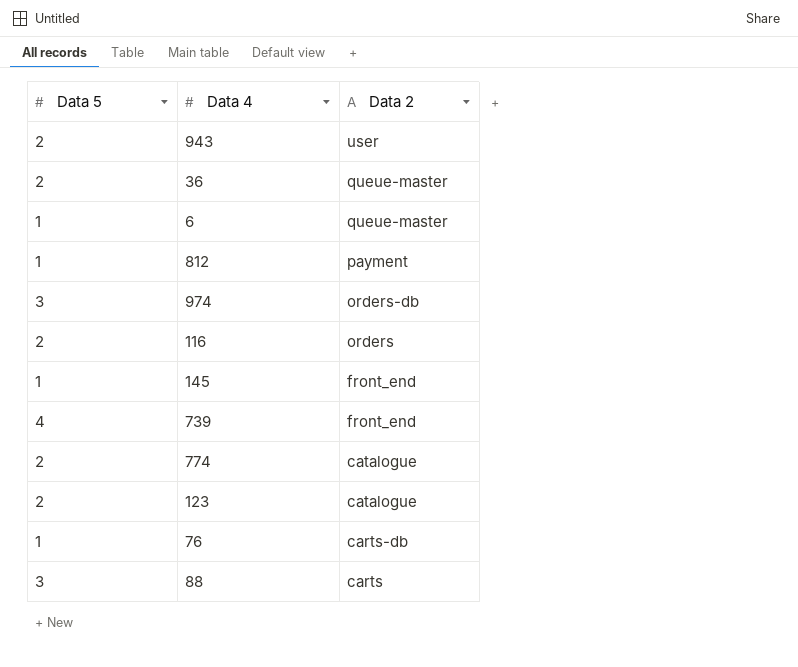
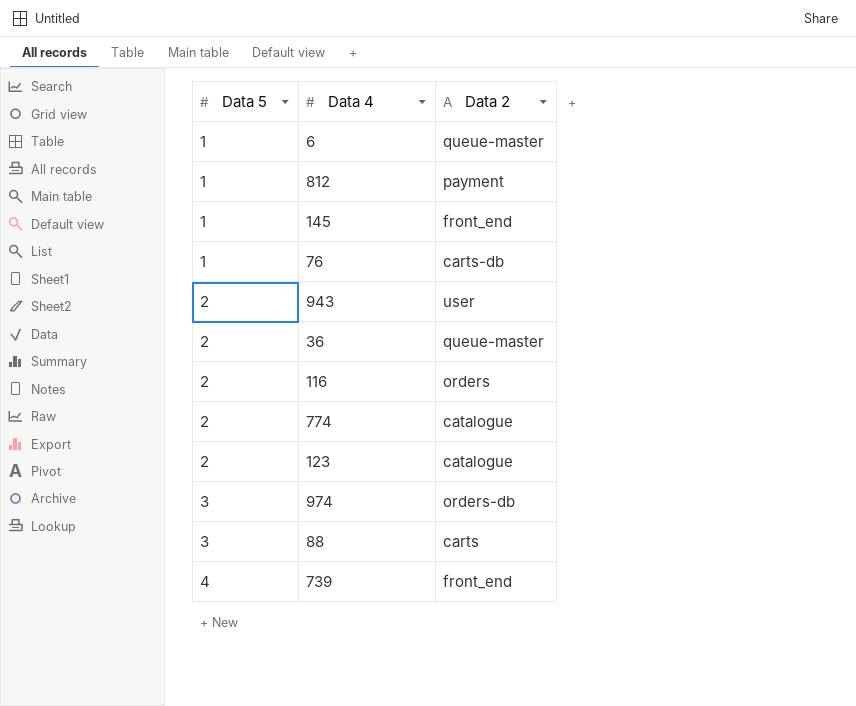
row order: Data 2 descending -> Data 5 ascending

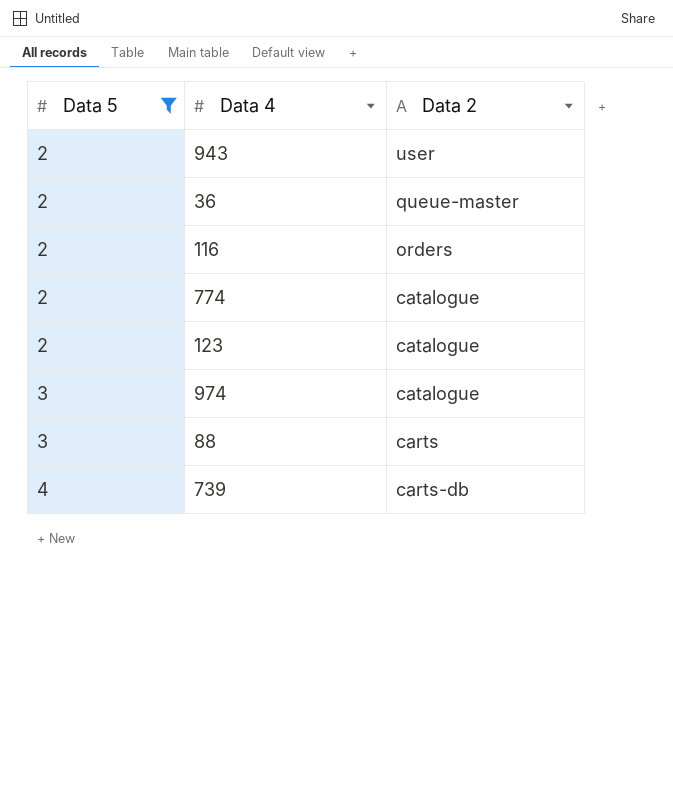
filter: none -> Data 5 != 1
974 | Data 2: orders-db -> catalogue
739 | Data 2: front_end -> carts-db

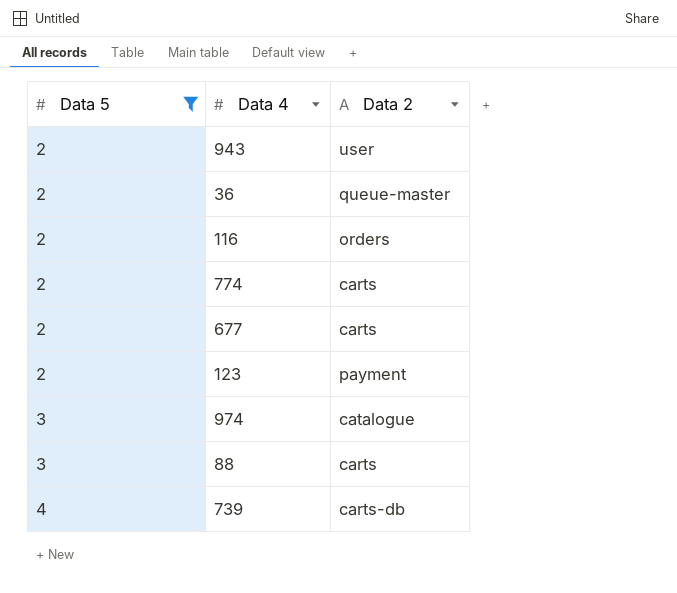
774 | Data 2: catalogue -> carts
row 677: none -> 2 | carts
123 | Data 2: catalogue -> payment

